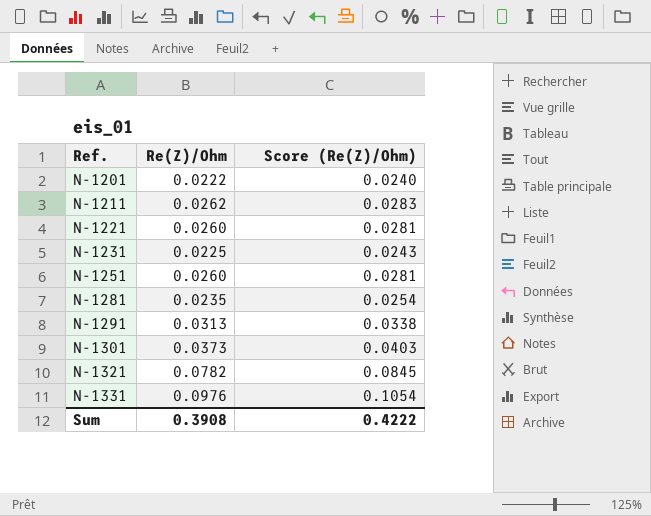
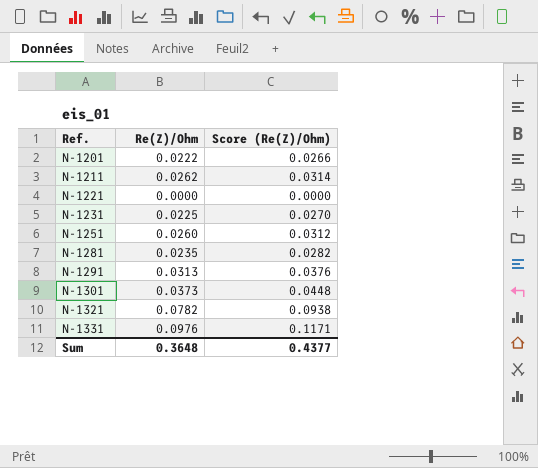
column Score (Re(Z)/Ohm) | formula: [Re(Z)/Ohm] * 1.08 -> [Re(Z)/Ohm] * 1.2
N-1221 | Re(Z)/Ohm: 0.0260 -> 0.0000
Sum | Re(Z)/Ohm: 0.3908 -> 0.3648
Sum | Score (Re(Z)/Ohm): 0.4222 -> 0.4377

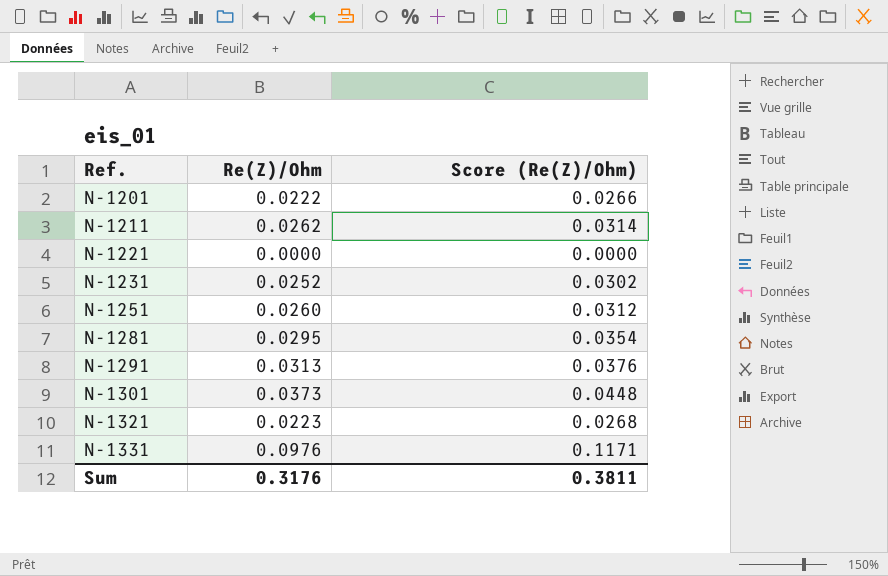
N-1231 | Re(Z)/Ohm: 0.0225 -> 0.0252
N-1231 | Score (Re(Z)/Ohm): 0.0270 -> 0.0302
N-1281 | Re(Z)/Ohm: 0.0235 -> 0.0295
N-1281 | Score (Re(Z)/Ohm): 0.0282 -> 0.0354
N-1321 | Re(Z)/Ohm: 0.0782 -> 0.0223
N-1321 | Score (Re(Z)/Ohm): 0.0938 -> 0.0268
Sum | Re(Z)/Ohm: 0.3648 -> 0.3176
Sum | Score (Re(Z)/Ohm): 0.4377 -> 0.3811

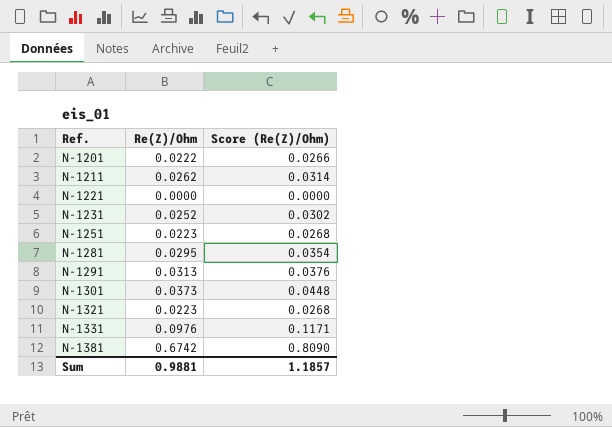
N-1251 | Re(Z)/Ohm: 0.0260 -> 0.0223
N-1251 | Score (Re(Z)/Ohm): 0.0312 -> 0.0268
row N-1381: none -> 0.6742 | 0.8090
Sum | Re(Z)/Ohm: 0.3176 -> 0.9881
Sum | Score (Re(Z)/Ohm): 0.3811 -> 1.1857

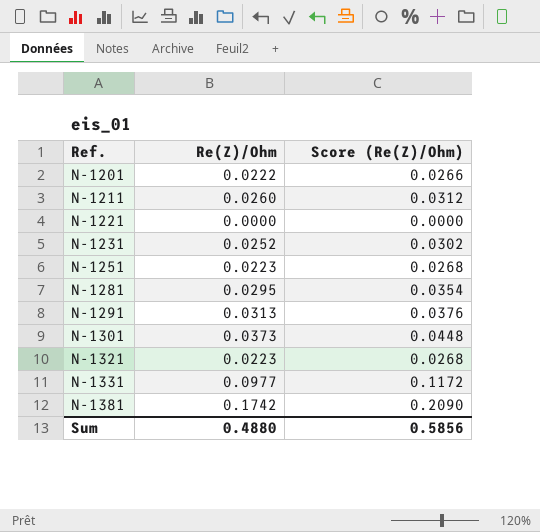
N-1211 | Re(Z)/Ohm: 0.0262 -> 0.0260
N-1211 | Score (Re(Z)/Ohm): 0.0314 -> 0.0312
N-1331 | Re(Z)/Ohm: 0.0976 -> 0.0977
N-1331 | Score (Re(Z)/Ohm): 0.1171 -> 0.1172
N-1381 | Re(Z)/Ohm: 0.6742 -> 0.1742
N-1381 | Score (Re(Z)/Ohm): 0.8090 -> 0.2090
Sum | Re(Z)/Ohm: 0.9881 -> 0.4880
Sum | Score (Re(Z)/Ohm): 1.1857 -> 0.5856

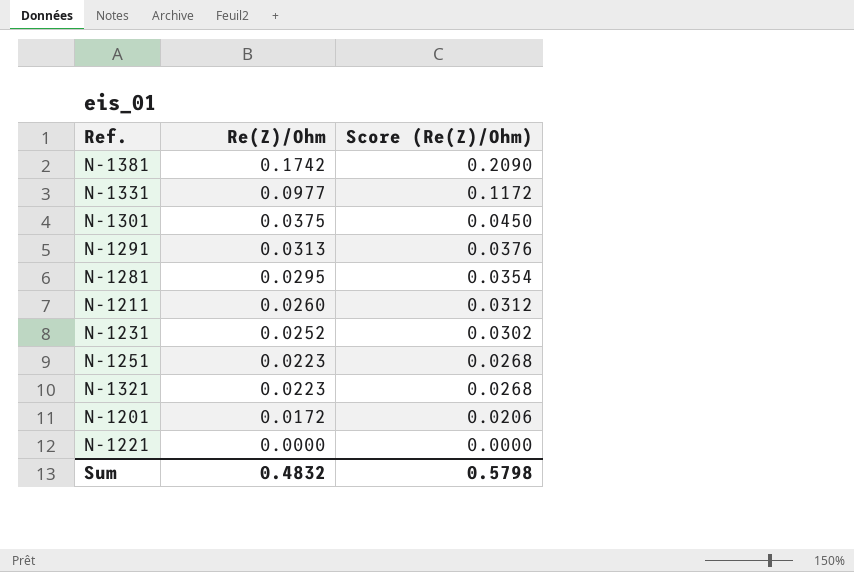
row order: Ref. ascending -> Re(Z)/Ohm descending
N-1301 | Re(Z)/Ohm: 0.0373 -> 0.0375
N-1301 | Score (Re(Z)/Ohm): 0.0448 -> 0.0450
N-1201 | Re(Z)/Ohm: 0.0222 -> 0.0172
N-1201 | Score (Re(Z)/Ohm): 0.0266 -> 0.0206
Sum | Re(Z)/Ohm: 0.4880 -> 0.4832
Sum | Score (Re(Z)/Ohm): 0.5856 -> 0.5798

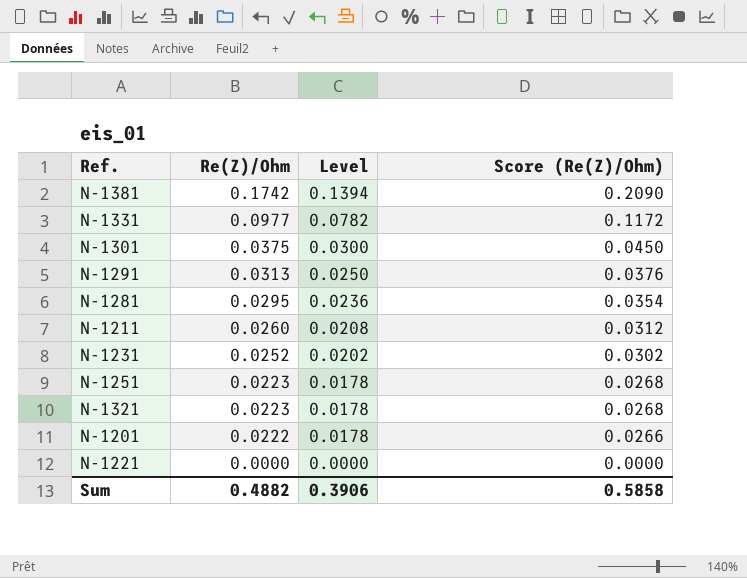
column Level | formula: none -> [Re(Z)/Ohm] * 0.8
N-1201 | Re(Z)/Ohm: 0.0172 -> 0.0222
N-1201 | Score (Re(Z)/Ohm): 0.0206 -> 0.0266
Sum | Re(Z)/Ohm: 0.4832 -> 0.4882
Sum | Score (Re(Z)/Ohm): 0.5798 -> 0.5858

